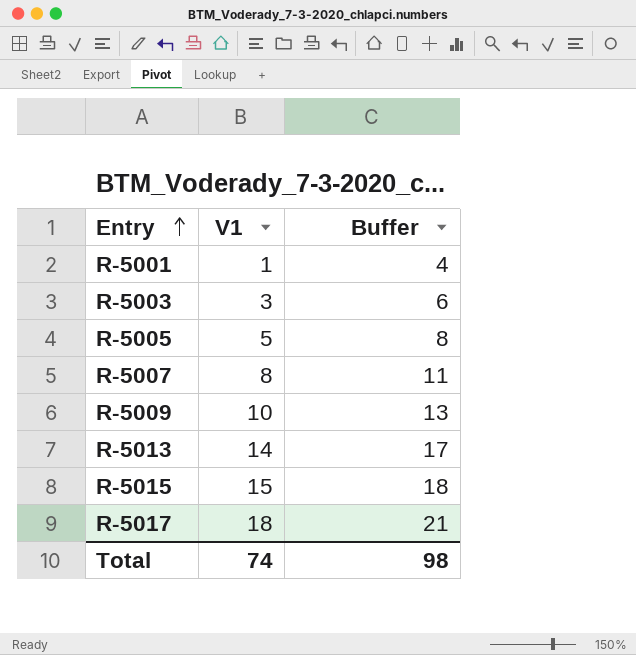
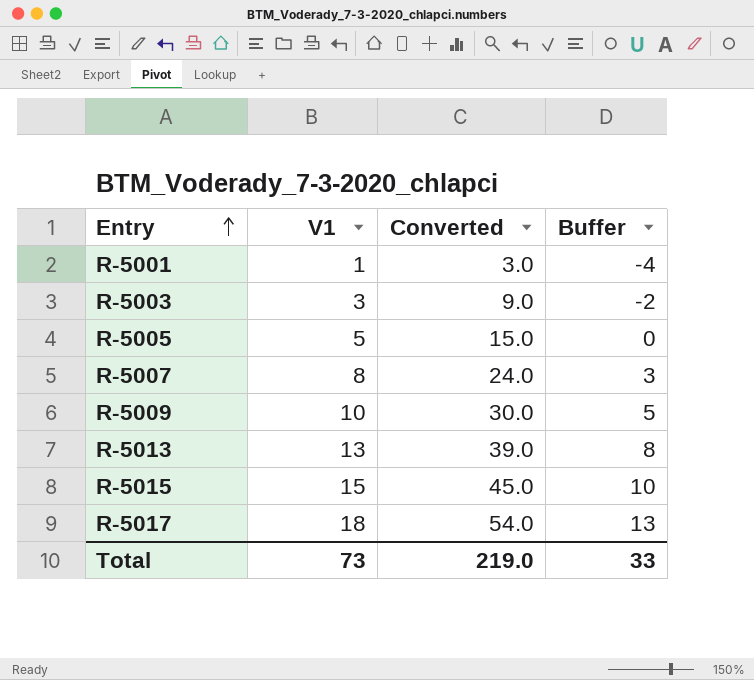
column Converted | formula: none -> [V1] * 3
column Buffer | formula: [V1] + 3 -> [V1] - 5
R-5013 | V1: 14 -> 13
Total | V1: 74 -> 73
Total | Buffer: 98 -> 33

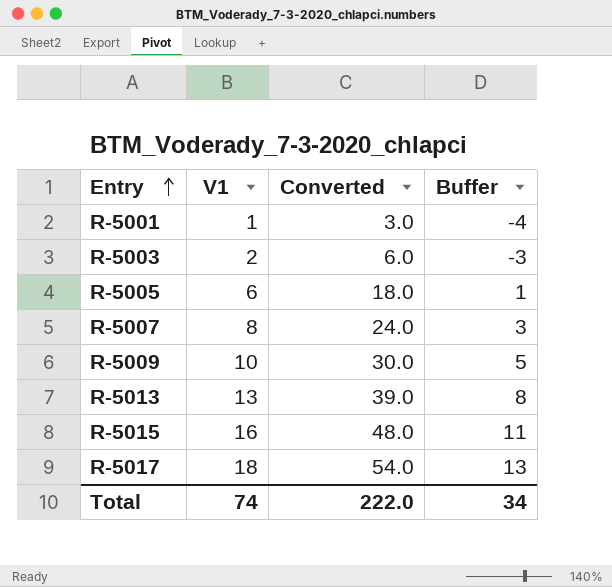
R-5003 | V1: 3 -> 2
R-5003 | Converted: 9.0 -> 6.0
R-5003 | Buffer: -2 -> -3
R-5005 | V1: 5 -> 6
R-5005 | Converted: 15.0 -> 18.0
R-5005 | Buffer: 0 -> 1
R-5015 | V1: 15 -> 16
R-5015 | Converted: 45.0 -> 48.0
R-5015 | Buffer: 10 -> 11
Total | V1: 73 -> 74
Total | Converted: 219.0 -> 222.0
Total | Buffer: 33 -> 34

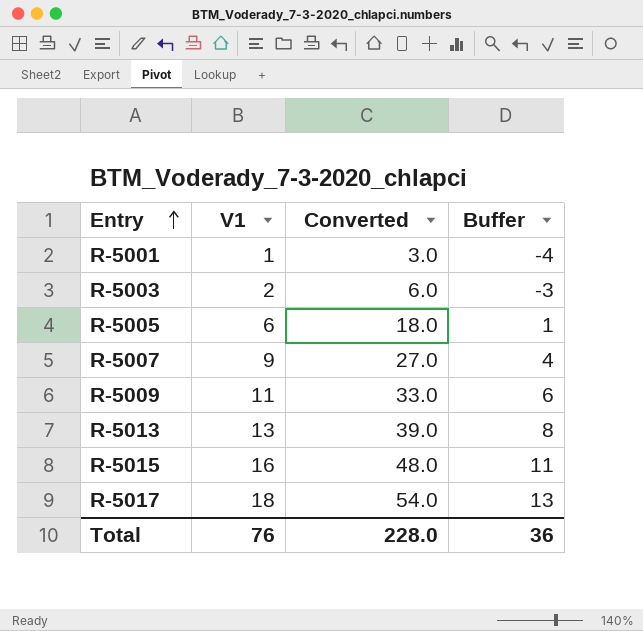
R-5007 | V1: 8 -> 9
R-5007 | Converted: 24.0 -> 27.0
R-5007 | Buffer: 3 -> 4
R-5009 | V1: 10 -> 11
R-5009 | Converted: 30.0 -> 33.0
R-5009 | Buffer: 5 -> 6
Total | V1: 74 -> 76
Total | Converted: 222.0 -> 228.0
Total | Buffer: 34 -> 36

